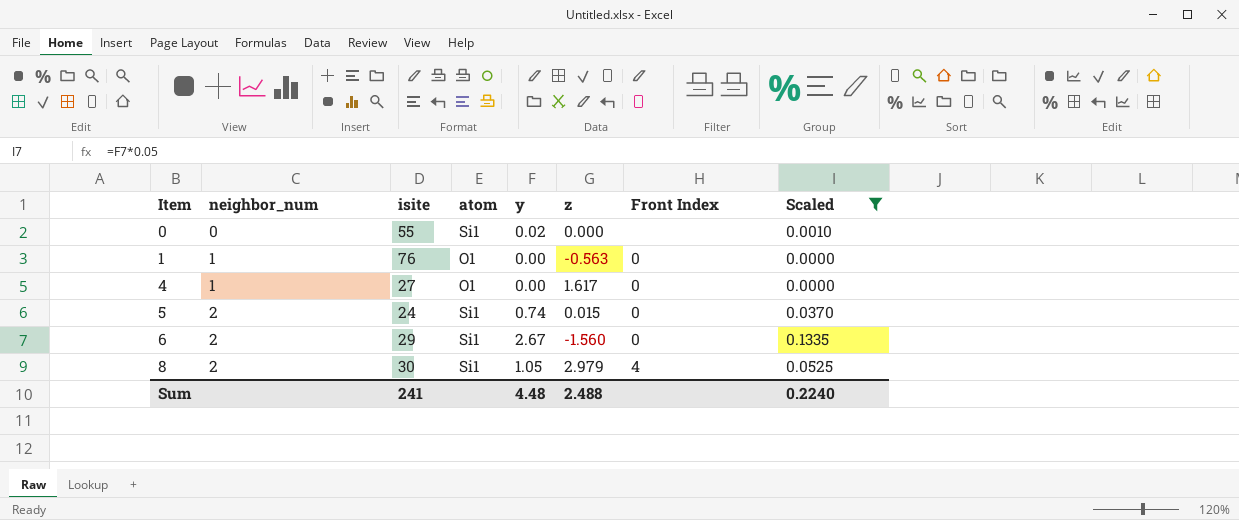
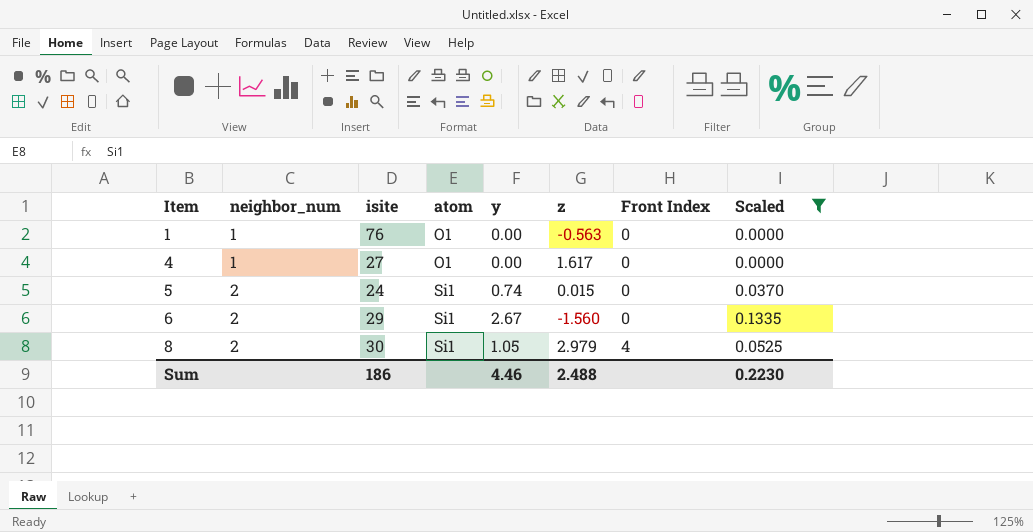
row 0: 0 | 55 | Si1 | 0.02 | 0.000 | none | 0.0010 -> none
Sum | isite: 241 -> 186
Sum | y: 4.48 -> 4.46
Sum | Scaled: 0.2240 -> 0.2230

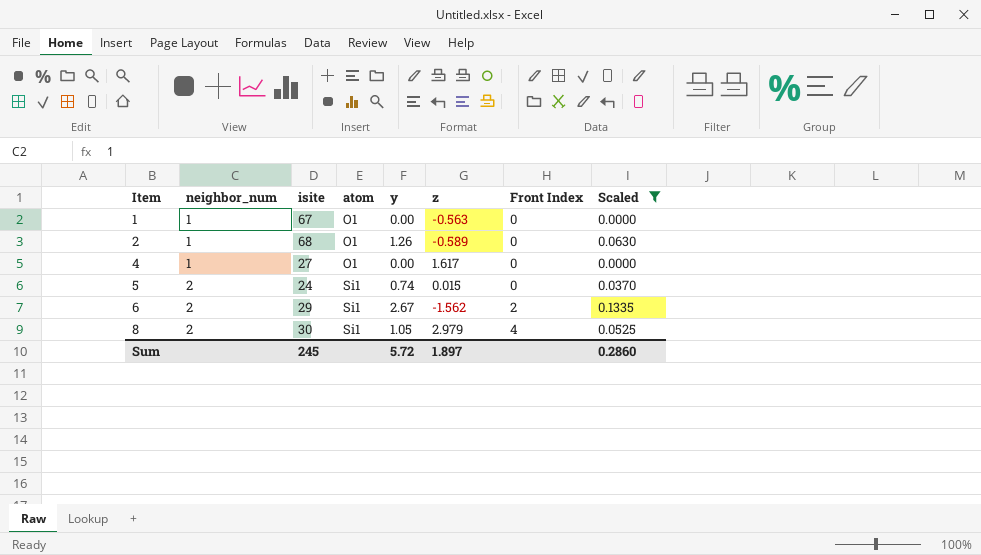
1 | isite: 76 -> 67
row 2: none -> 1 | 68 | O1 | 1.26 | -0.589 | 0 | 0.0630
6 | z: -1.560 -> -1.562
6 | Front Index: 0 -> 2
Sum | isite: 186 -> 245
Sum | y: 4.46 -> 5.72
Sum | z: 2.488 -> 1.897
Sum | Scaled: 0.2230 -> 0.2860

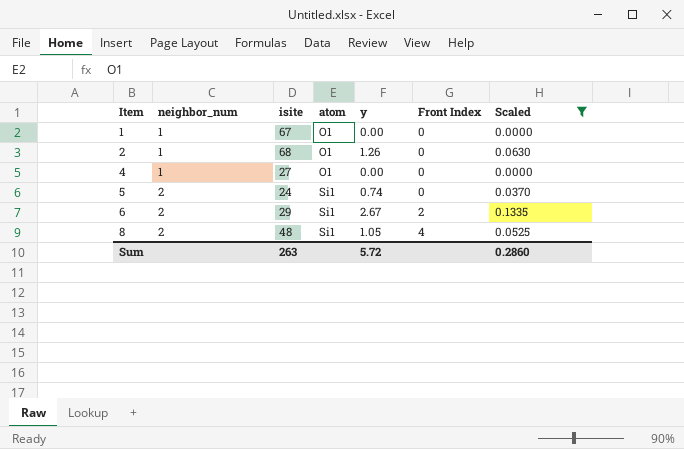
column z | position: 6 -> none
8 | isite: 30 -> 48
Sum | isite: 245 -> 263

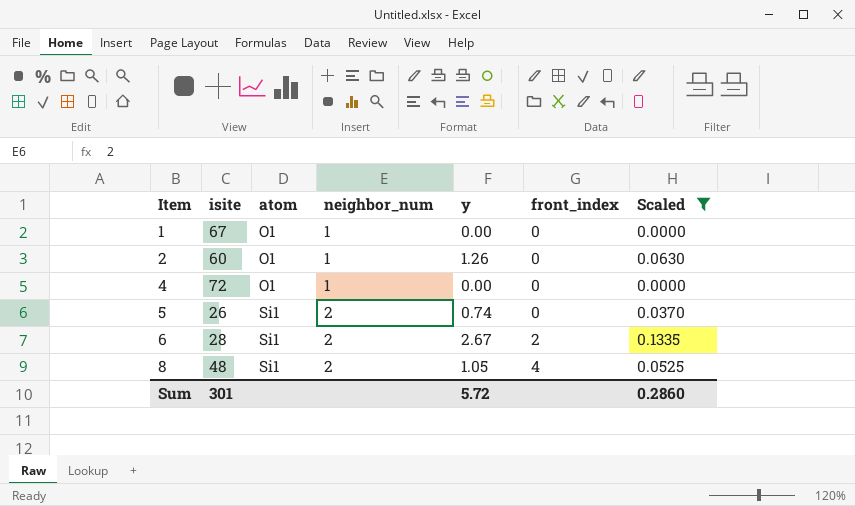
column neighbor_num | position: 2 -> 4
column name: Front Index -> front_index
2 | isite: 68 -> 60
4 | isite: 27 -> 72
5 | isite: 24 -> 26
6 | isite: 29 -> 28
Sum | isite: 263 -> 301

